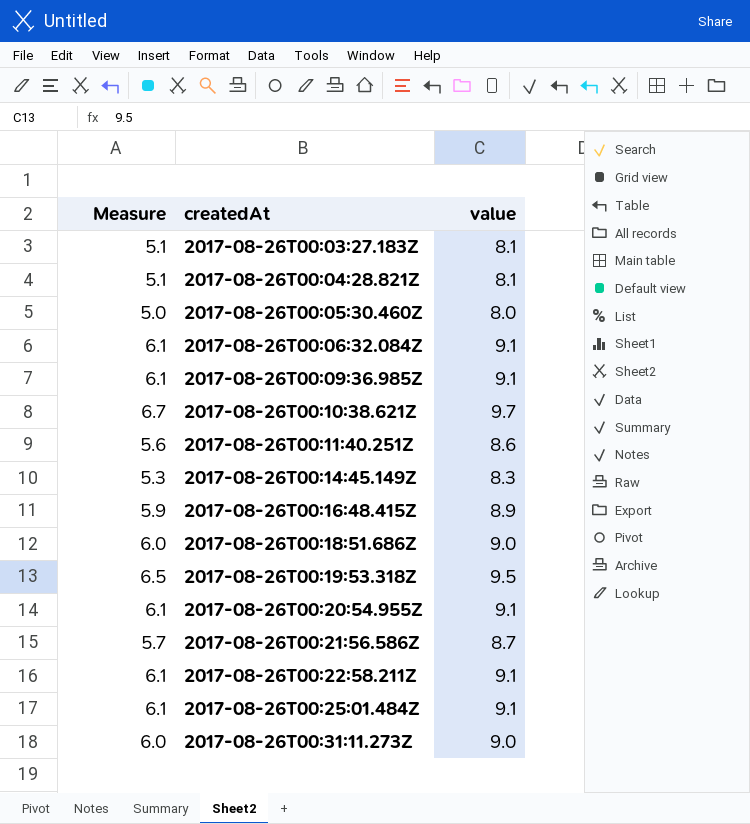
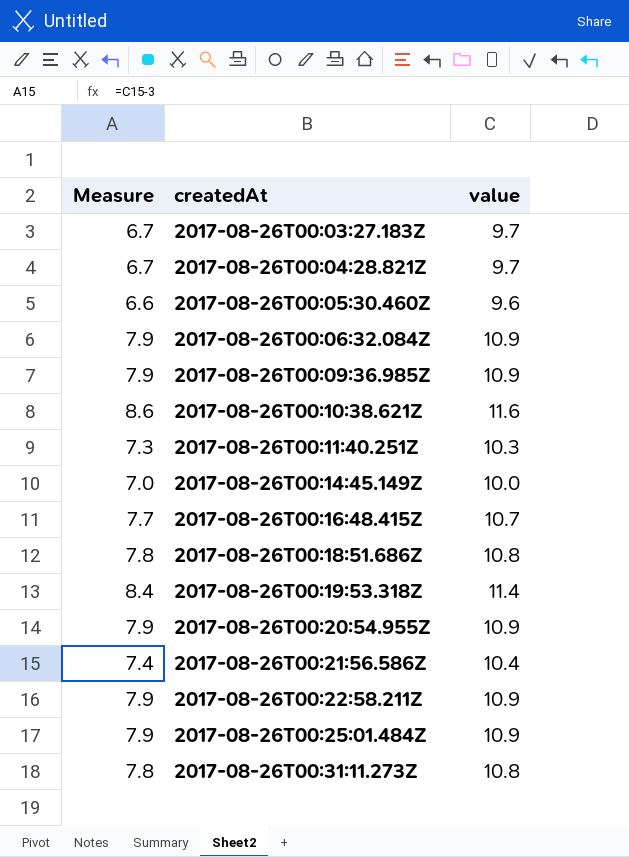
2017-08-26T00:03:27.183Z | Measure: 5.1 -> 6.7
2017-08-26T00:03:27.183Z | value: 8.1 -> 9.7
2017-08-26T00:04:28.821Z | Measure: 5.1 -> 6.7
2017-08-26T00:04:28.821Z | value: 8.1 -> 9.7
2017-08-26T00:05:30.460Z | Measure: 5.0 -> 6.6
2017-08-26T00:05:30.460Z | value: 8.0 -> 9.6
2017-08-26T00:06:32.084Z | Measure: 6.1 -> 7.9
2017-08-26T00:06:32.084Z | value: 9.1 -> 10.9
2017-08-26T00:09:36.985Z | Measure: 6.1 -> 7.9
2017-08-26T00:09:36.985Z | value: 9.1 -> 10.9
2017-08-26T00:10:38.621Z | Measure: 6.7 -> 8.6
2017-08-26T00:10:38.621Z | value: 9.7 -> 11.6
2017-08-26T00:11:40.251Z | Measure: 5.6 -> 7.3
2017-08-26T00:11:40.251Z | value: 8.6 -> 10.3
2017-08-26T00:14:45.149Z | Measure: 5.3 -> 7.0
2017-08-26T00:14:45.149Z | value: 8.3 -> 10.0
2017-08-26T00:16:48.415Z | Measure: 5.9 -> 7.7
2017-08-26T00:16:48.415Z | value: 8.9 -> 10.7
2017-08-26T00:18:51.686Z | Measure: 6.0 -> 7.8
2017-08-26T00:18:51.686Z | value: 9.0 -> 10.8
2017-08-26T00:19:53.318Z | Measure: 6.5 -> 8.4
2017-08-26T00:19:53.318Z | value: 9.5 -> 11.4
2017-08-26T00:20:54.955Z | Measure: 6.1 -> 7.9
2017-08-26T00:20:54.955Z | value: 9.1 -> 10.9
2017-08-26T00:21:56.586Z | Measure: 5.7 -> 7.4
2017-08-26T00:21:56.586Z | value: 8.7 -> 10.4
2017-08-26T00:22:58.211Z | Measure: 6.1 -> 7.9
2017-08-26T00:22:58.211Z | value: 9.1 -> 10.9
2017-08-26T00:25:01.484Z | Measure: 6.1 -> 7.9
2017-08-26T00:25:01.484Z | value: 9.1 -> 10.9
2017-08-26T00:31:11.273Z | Measure: 6.0 -> 7.8
2017-08-26T00:31:11.273Z | value: 9.0 -> 10.8

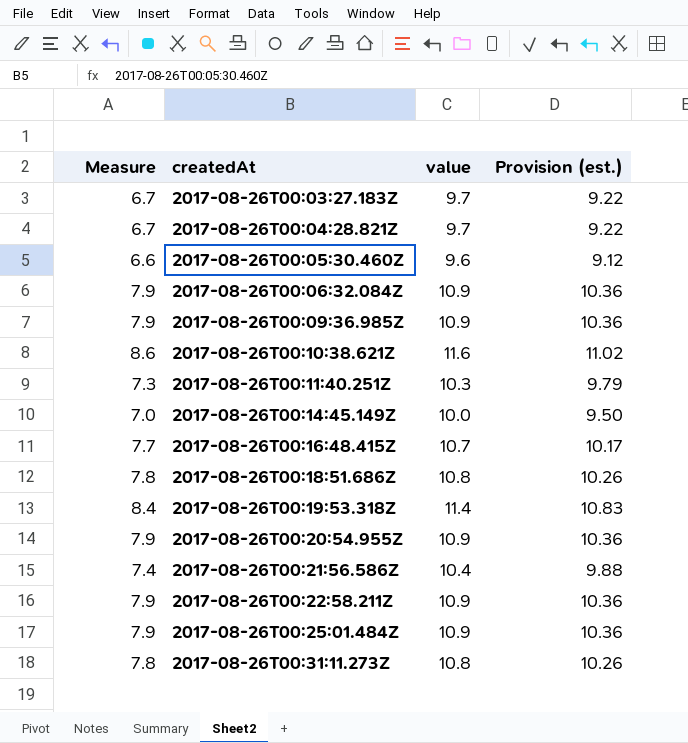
column Provision (est.) | formula: none -> [value] * 0.95

